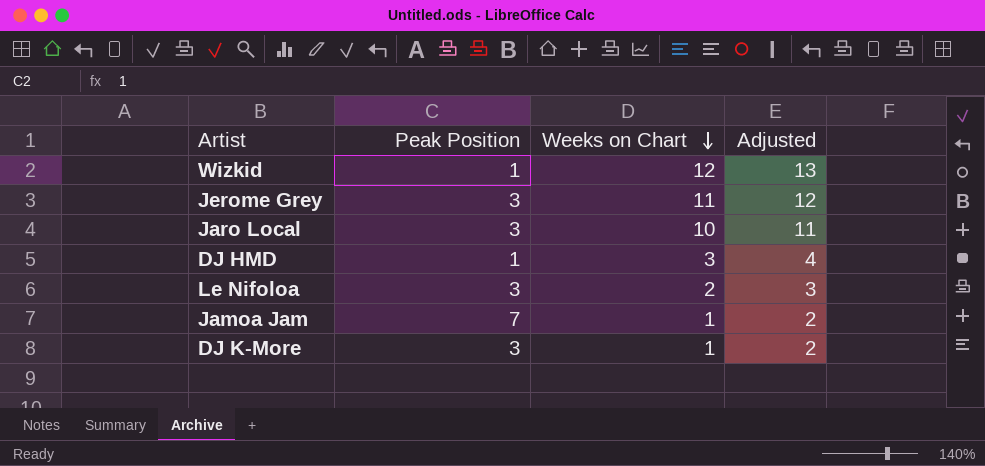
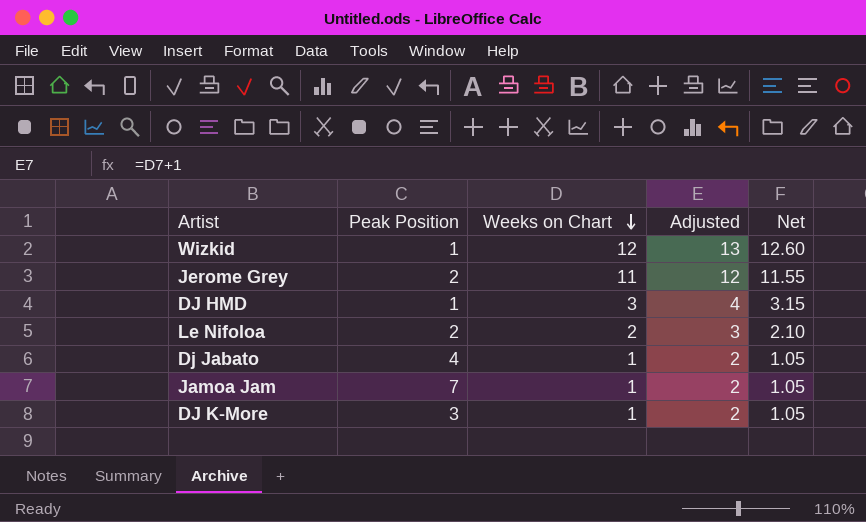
column Net | formula: none -> [Weeks on Chart] * 1.05
row Jaro Local: 3 | 10 | 11 -> none
Jerome Grey | Peak Position: 3 -> 2
Le Nifoloa | Peak Position: 3 -> 2
row Dj Jabato: none -> 4 | 1 | 2 | 1.05

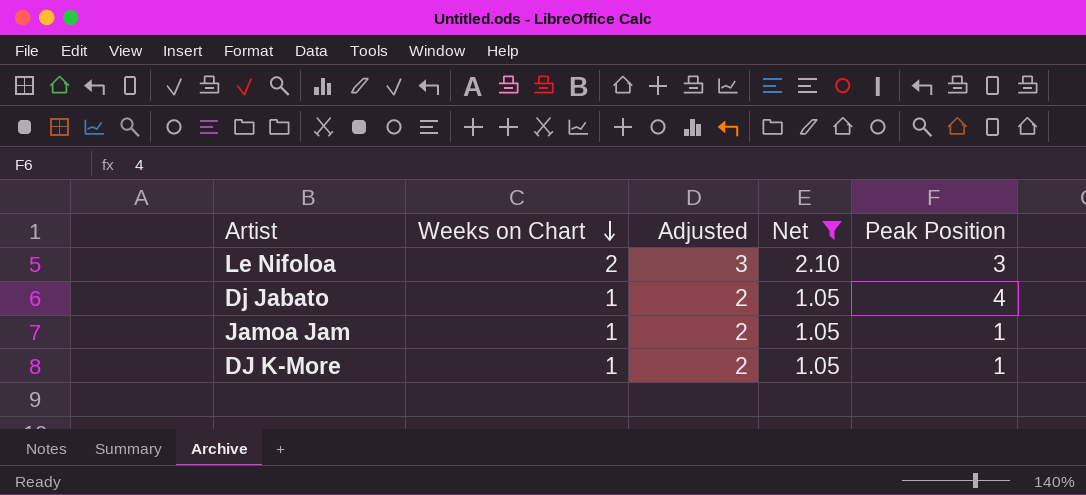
filter: none -> Net <= 2.10
column Peak Position | position: 2 -> 5
Le Nifoloa | Peak Position: 2 -> 3
Jamoa Jam | Peak Position: 7 -> 1
DJ K-More | Peak Position: 3 -> 1

